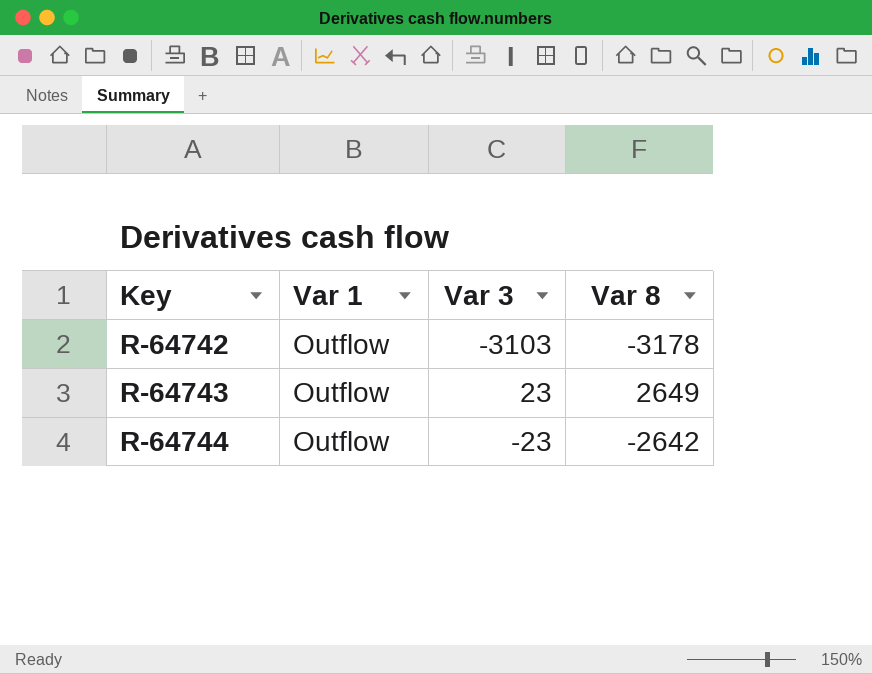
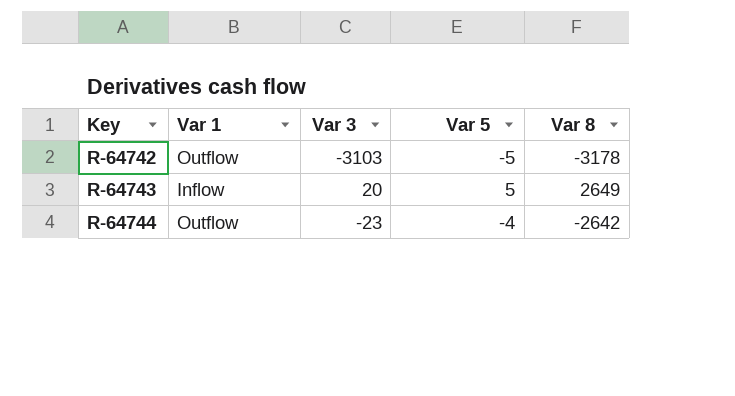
column Var 5 | position: none -> 4
R-64743 | Var 1: Outflow -> Inflow
R-64743 | Var 3: 23 -> 20

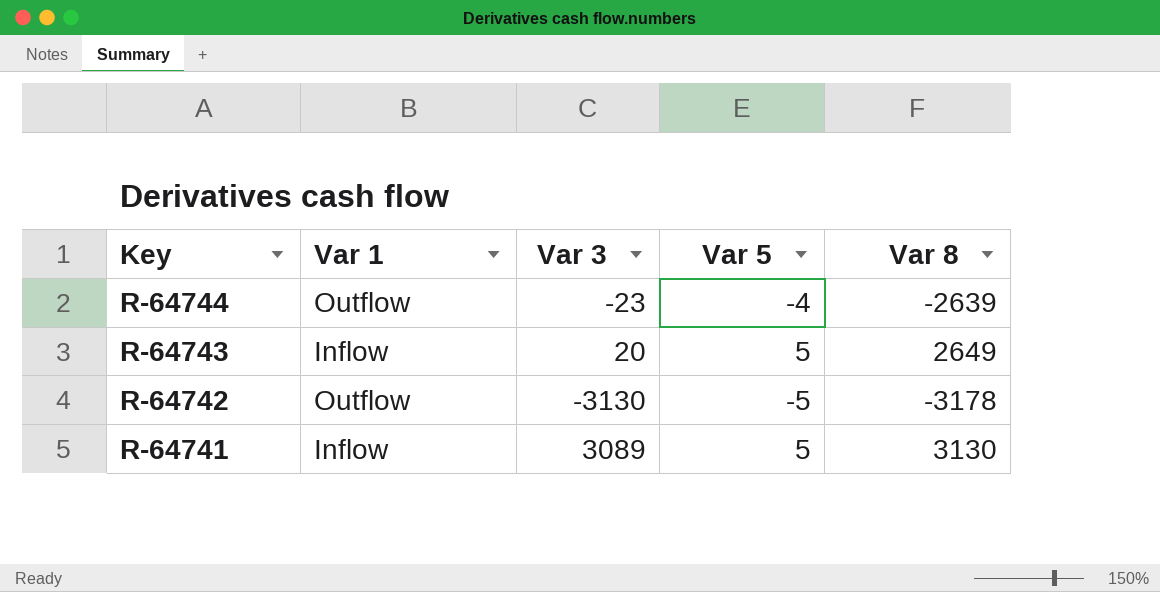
row order: Key ascending -> Key descending
R-64744 | Var 8: -2642 -> -2639
R-64742 | Var 3: -3103 -> -3130
row R-64741: none -> Inflow | 3089 | 5 | 3130

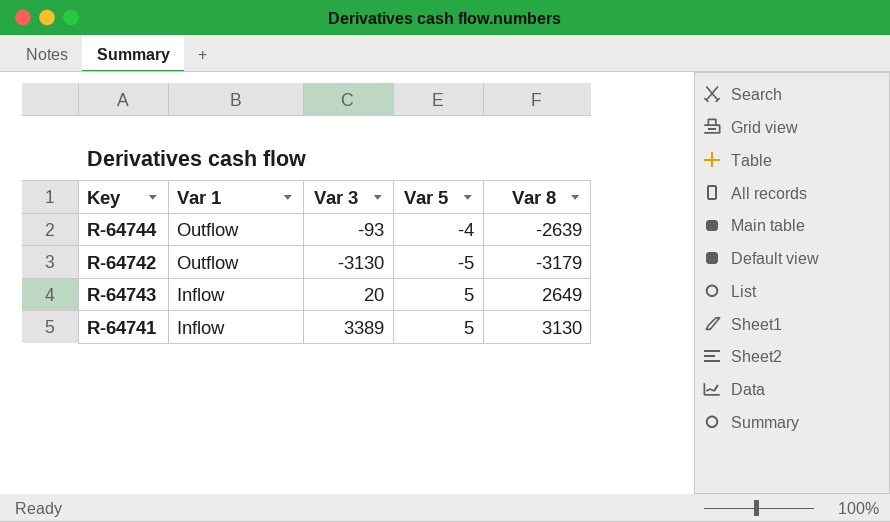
row order: Key descending -> Var 1 descending
R-64744 | Var 3: -23 -> -93
R-64742 | Var 8: -3178 -> -3179
R-64741 | Var 3: 3089 -> 3389

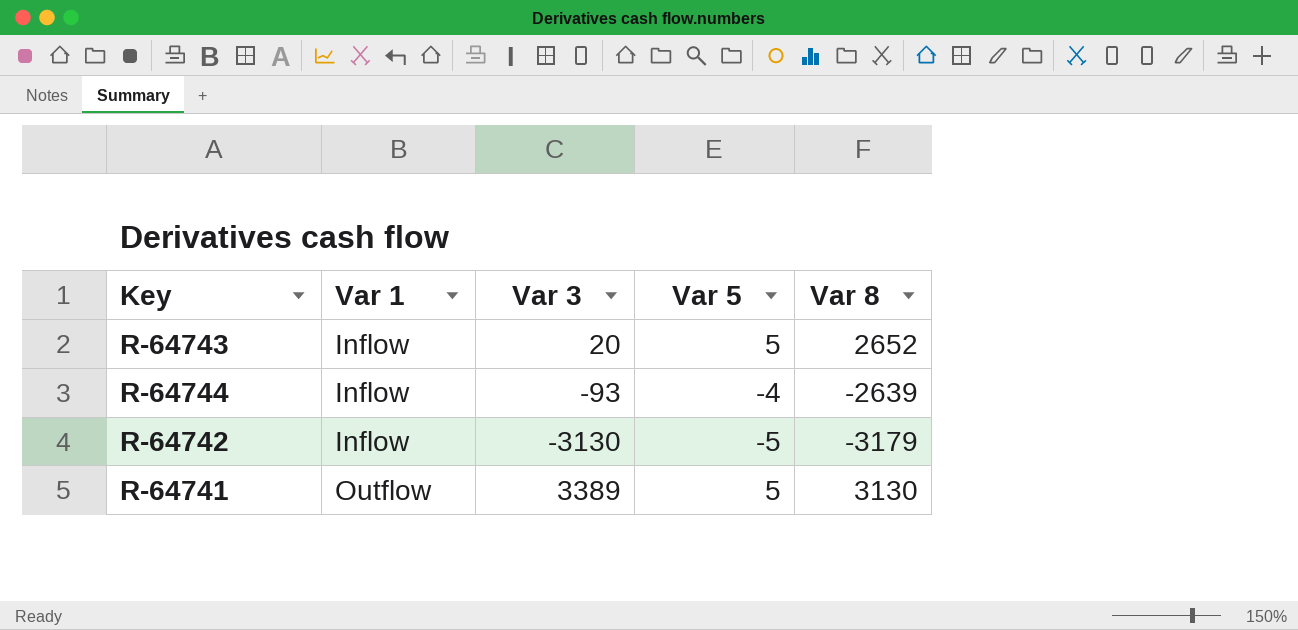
row order: Var 1 descending -> Var 1 ascending
R-64743 | Var 8: 2649 -> 2652
R-64744 | Var 1: Outflow -> Inflow
R-64742 | Var 1: Outflow -> Inflow
R-64741 | Var 1: Inflow -> Outflow

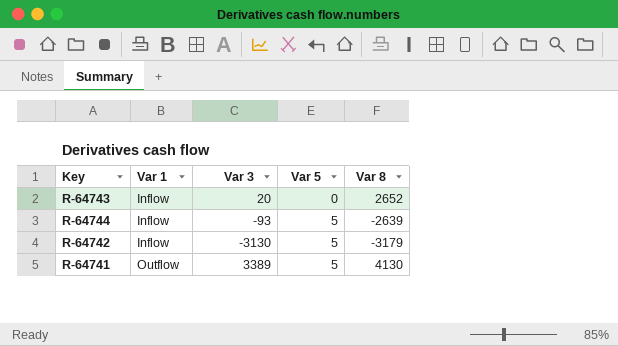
R-64743 | Var 5: 5 -> 0
R-64744 | Var 5: -4 -> 5
R-64742 | Var 5: -5 -> 5
R-64741 | Var 8: 3130 -> 4130

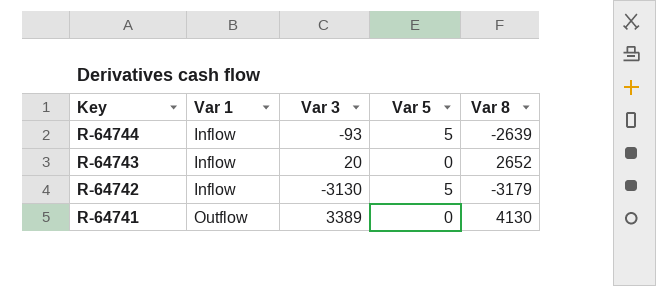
row order: Var 1 ascending -> Key descending
R-64741 | Var 5: 5 -> 0

